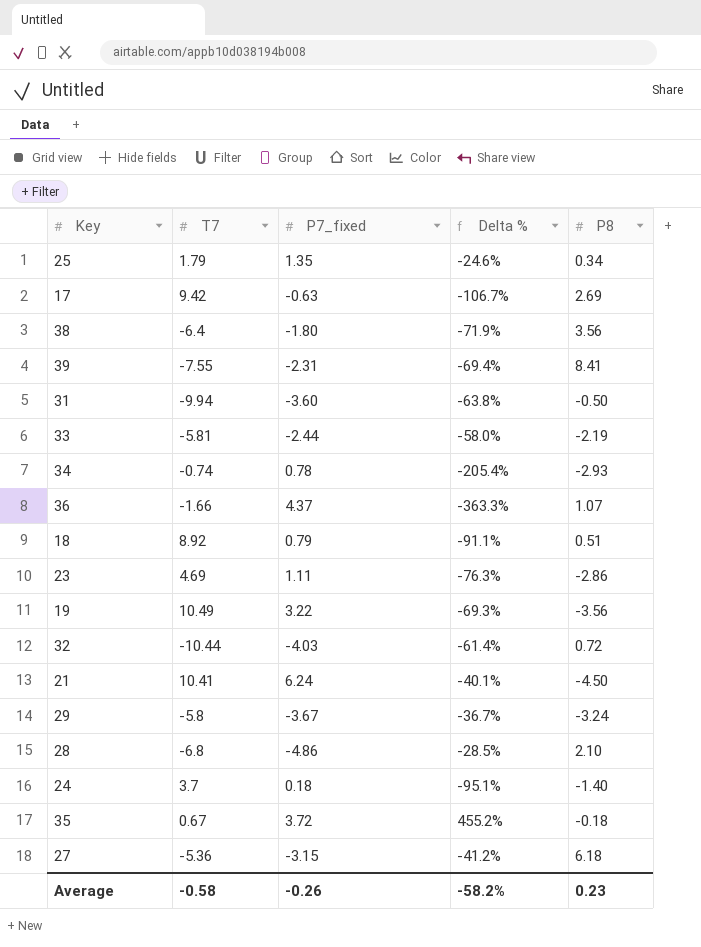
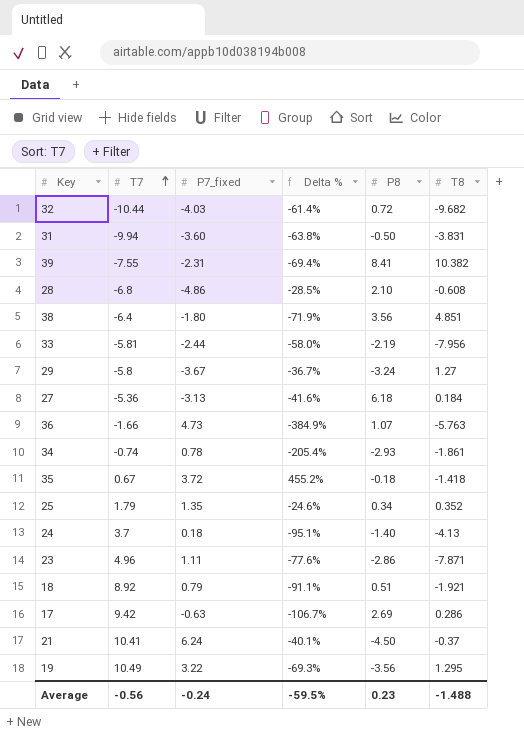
row order: none -> T7 ascending
column T8 | position: none -> 6
27 | P7_fixed: -3.15 -> -3.13
27 | Delta %: -41.2% -> -41.6%
36 | P7_fixed: 4.37 -> 4.73
36 | Delta %: -363.3% -> -384.9%
23 | T7: 4.69 -> 4.96
23 | Delta %: -76.3% -> -77.6%
Average | T7: -0.58 -> -0.56
Average | P7_fixed: -0.26 -> -0.24
Average | Delta %: -58.2% -> -59.5%

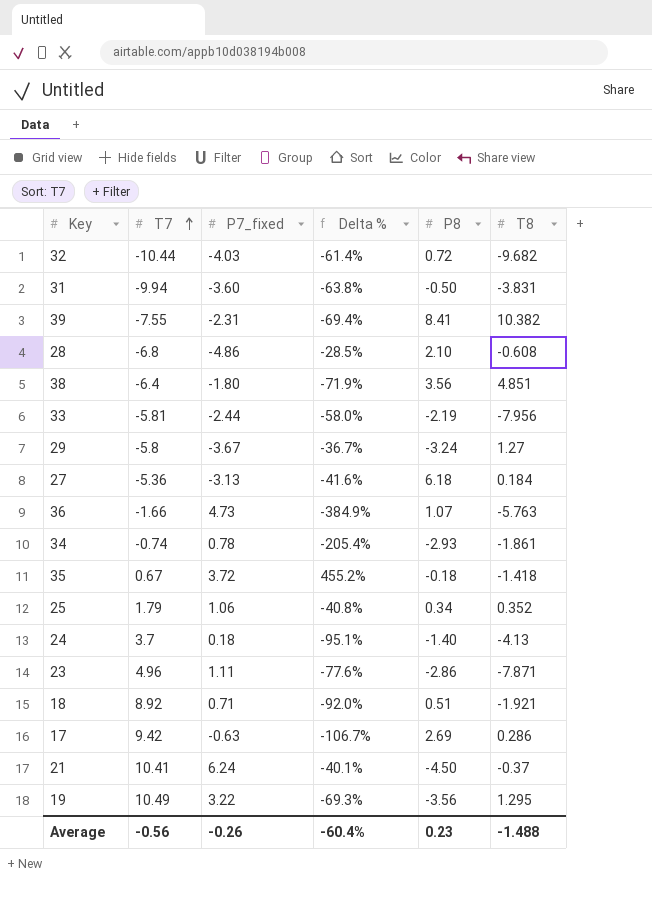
25 | P7_fixed: 1.35 -> 1.06
25 | Delta %: -24.6% -> -40.8%
18 | P7_fixed: 0.79 -> 0.71
18 | Delta %: -91.1% -> -92.0%
Average | P7_fixed: -0.24 -> -0.26
Average | Delta %: -59.5% -> -60.4%

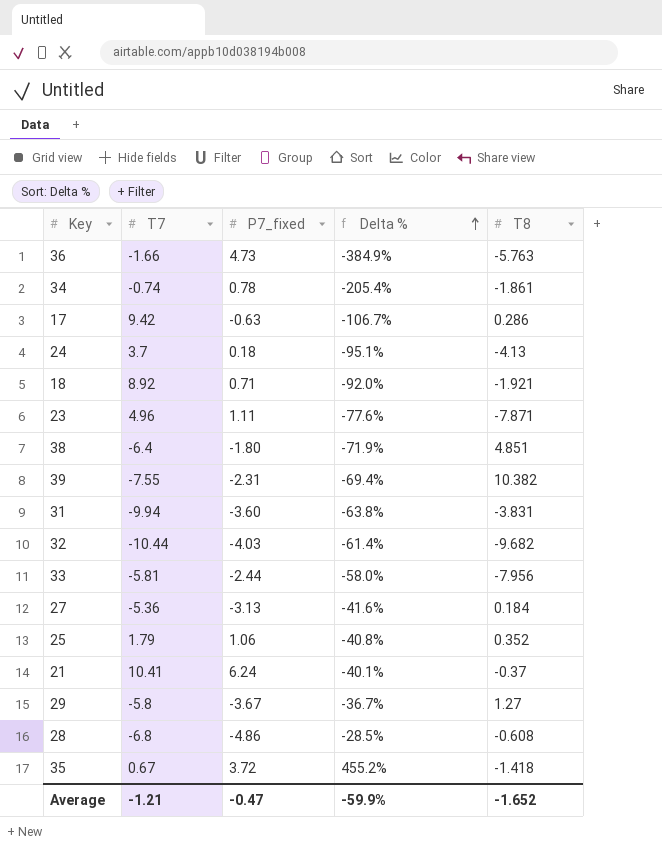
row order: T7 ascending -> Delta % ascending
column P8 | position: 5 -> none
row 19: 10.49 | 3.22 | -69.3% | -3.56 | 1.295 -> none
Average | T7: -0.56 -> -1.21
Average | P7_fixed: -0.26 -> -0.47
Average | Delta %: -60.4% -> -59.9%
Average | T8: -1.488 -> -1.652

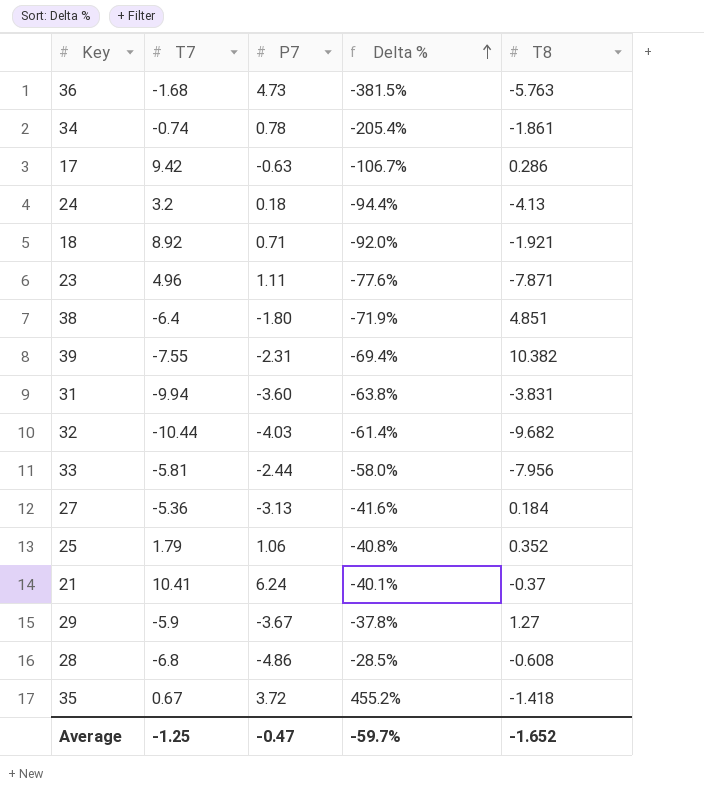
column name: P7_fixed -> P7
36 | T7: -1.66 -> -1.68
36 | Delta %: -384.9% -> -381.5%
24 | T7: 3.7 -> 3.2
24 | Delta %: -95.1% -> -94.4%
29 | T7: -5.8 -> -5.9
29 | Delta %: -36.7% -> -37.8%
Average | T7: -1.21 -> -1.25
Average | Delta %: -59.9% -> -59.7%

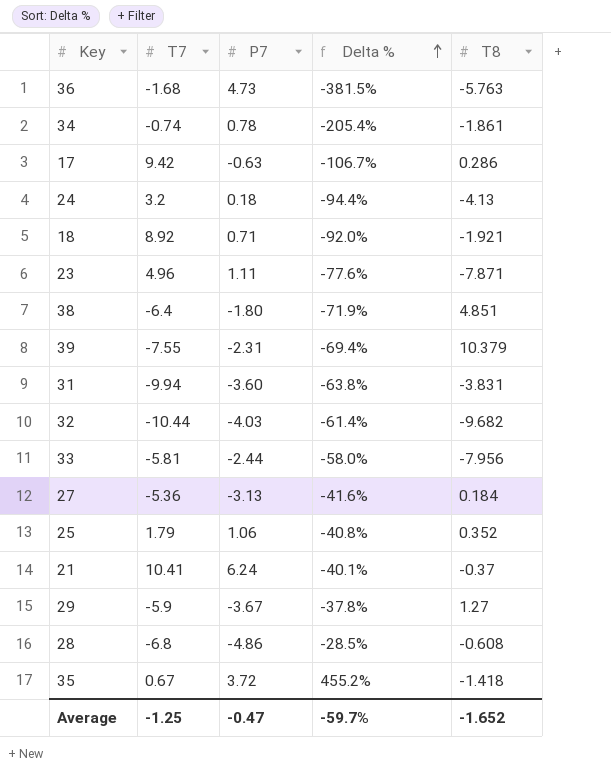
39 | T8: 10.382 -> 10.379

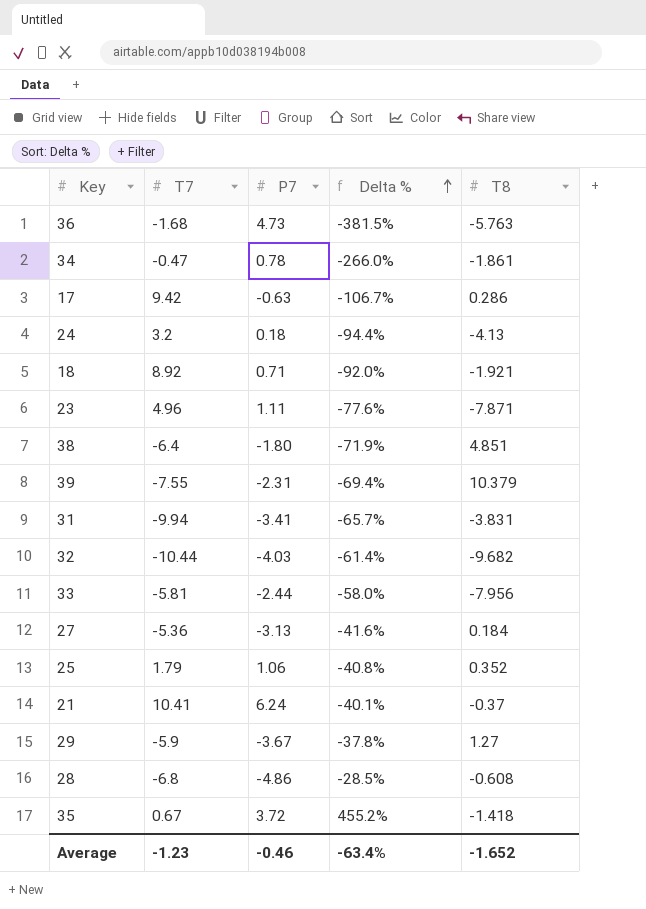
34 | T7: -0.74 -> -0.47
34 | Delta %: -205.4% -> -266.0%
31 | P7: -3.60 -> -3.41
31 | Delta %: -63.8% -> -65.7%
Average | T7: -1.25 -> -1.23
Average | P7: -0.47 -> -0.46
Average | Delta %: -59.7% -> -63.4%

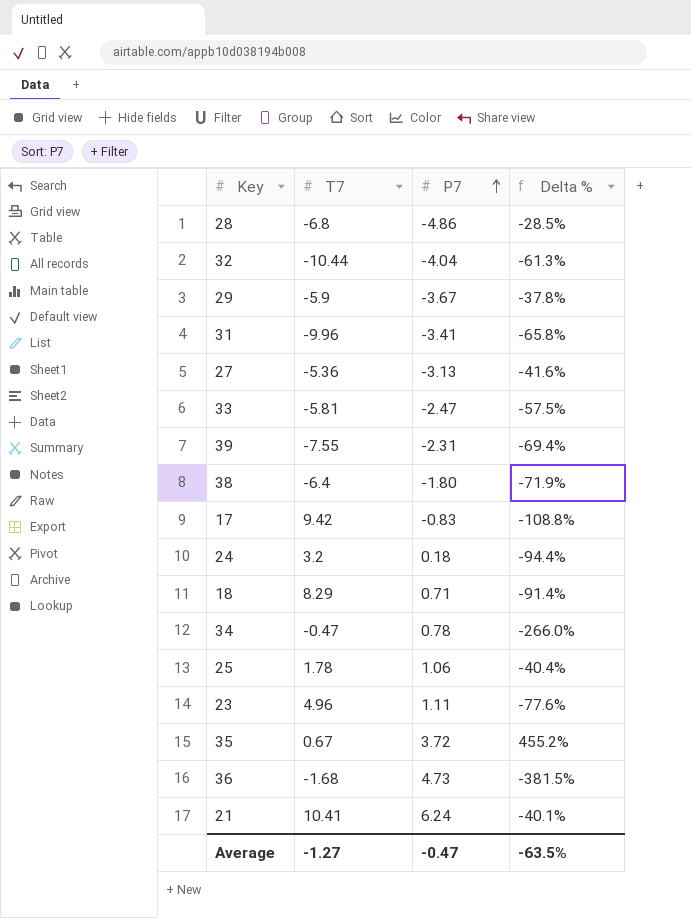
row order: Delta % ascending -> P7 ascending
column T8 | position: 5 -> none
32 | P7: -4.03 -> -4.04
32 | Delta %: -61.4% -> -61.3%
31 | T7: -9.94 -> -9.96
31 | Delta %: -65.7% -> -65.8%
33 | P7: -2.44 -> -2.47
33 | Delta %: -58.0% -> -57.5%
17 | P7: -0.63 -> -0.83
17 | Delta %: -106.7% -> -108.8%
18 | T7: 8.92 -> 8.29
18 | Delta %: -92.0% -> -91.4%
25 | T7: 1.79 -> 1.78
25 | Delta %: -40.8% -> -40.4%
Average | T7: -1.23 -> -1.27
Average | P7: -0.46 -> -0.47
Average | Delta %: -63.4% -> -63.5%

